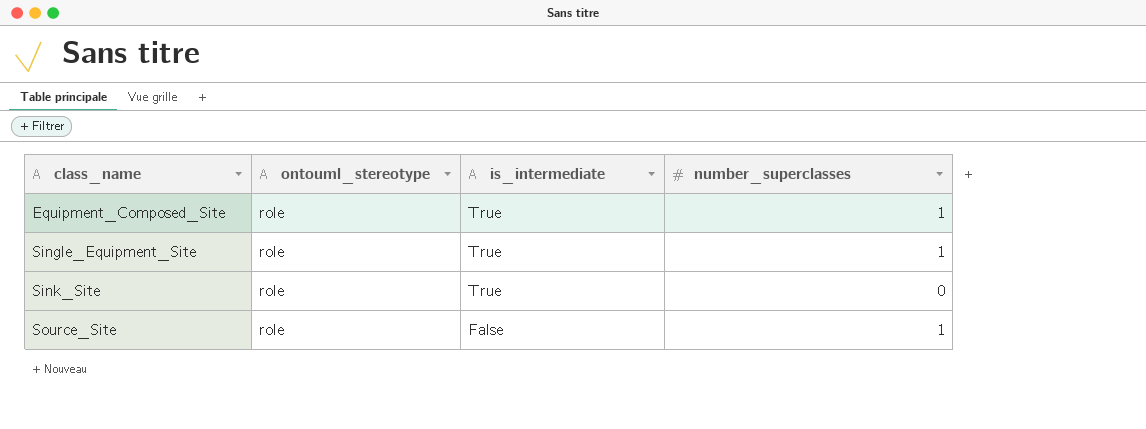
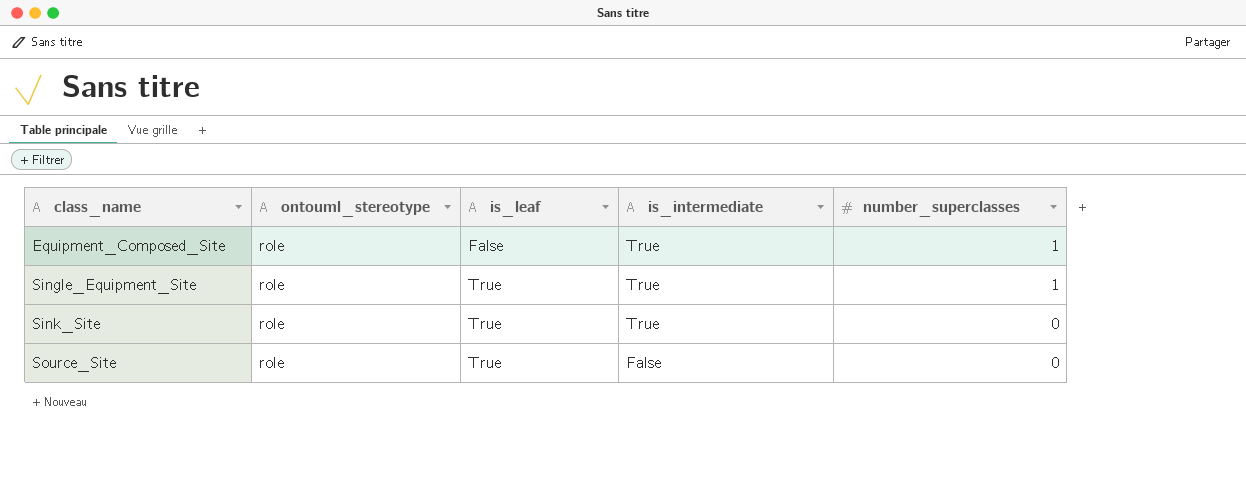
column is_leaf | position: none -> 3
Source_Site | number_superclasses: 1 -> 0

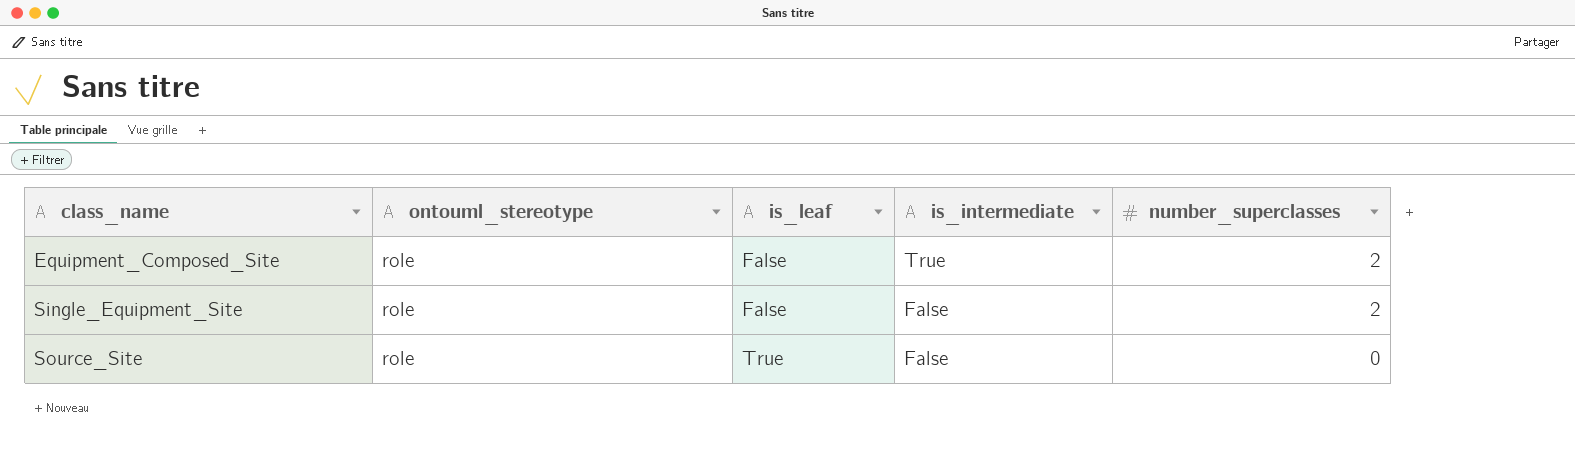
row Sink_Site: role | True | True | 0 -> none
Equipment_Composed_Site | number_superclasses: 1 -> 2
Single_Equipment_Site | is_leaf: True -> False
Single_Equipment_Site | is_intermediate: True -> False
Single_Equipment_Site | number_superclasses: 1 -> 2

